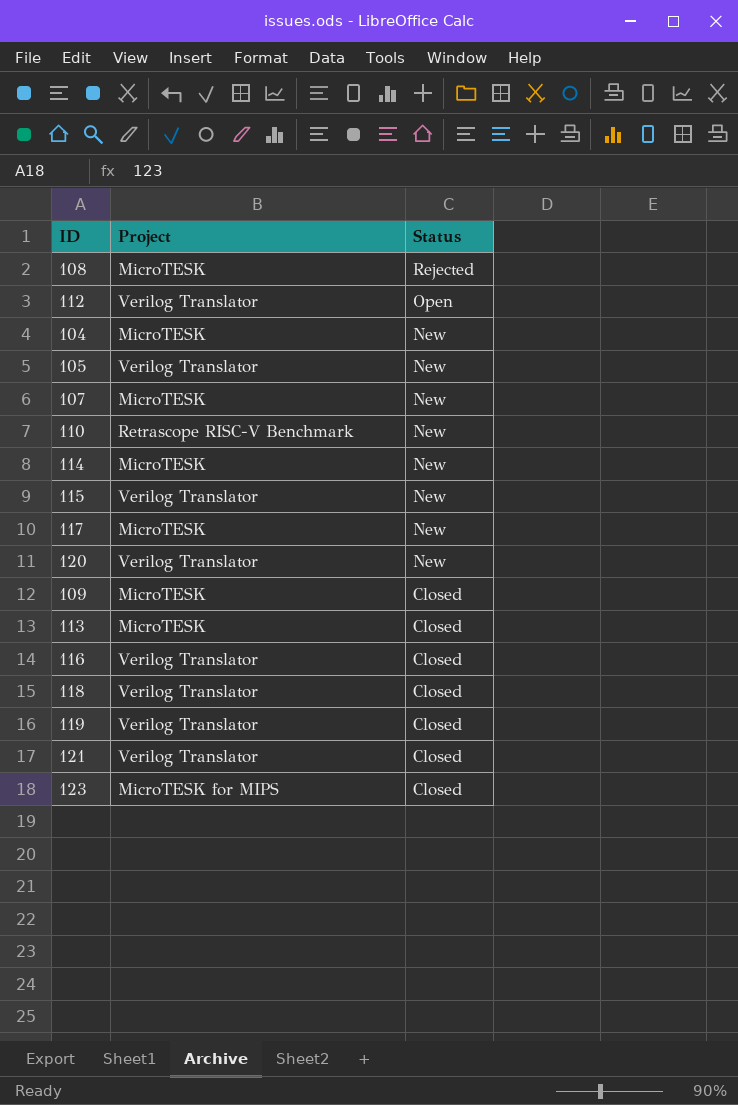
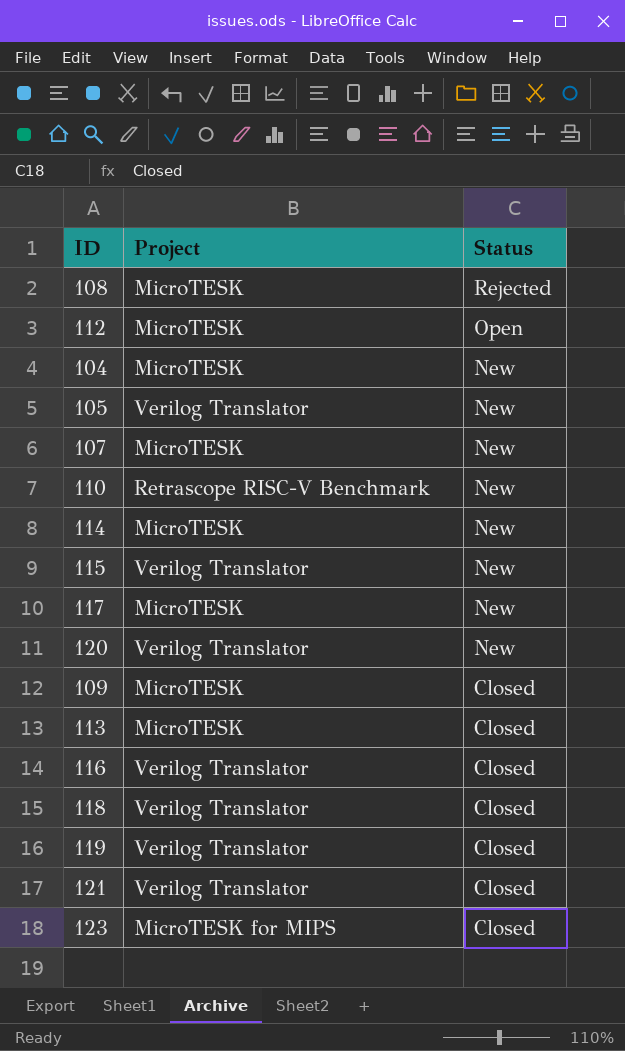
112 | Project: Verilog Translator -> MicroTESK

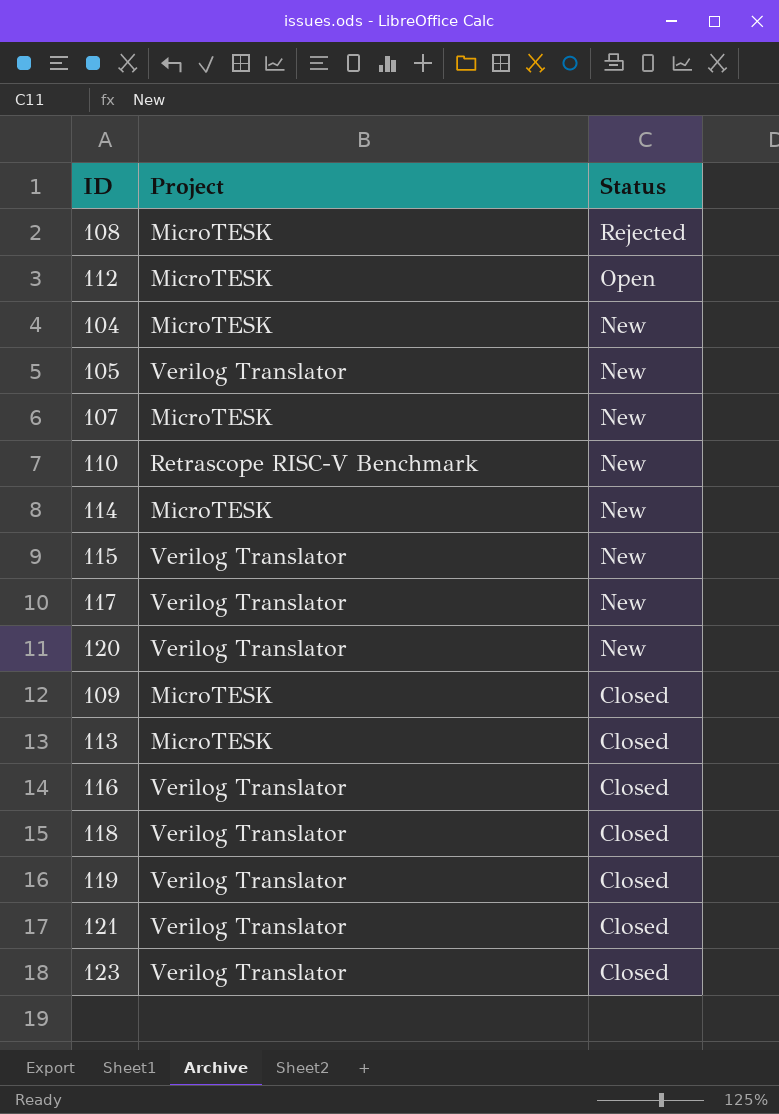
117 | Project: MicroTESK -> Verilog Translator
123 | Project: MicroTESK for MIPS -> Verilog Translator

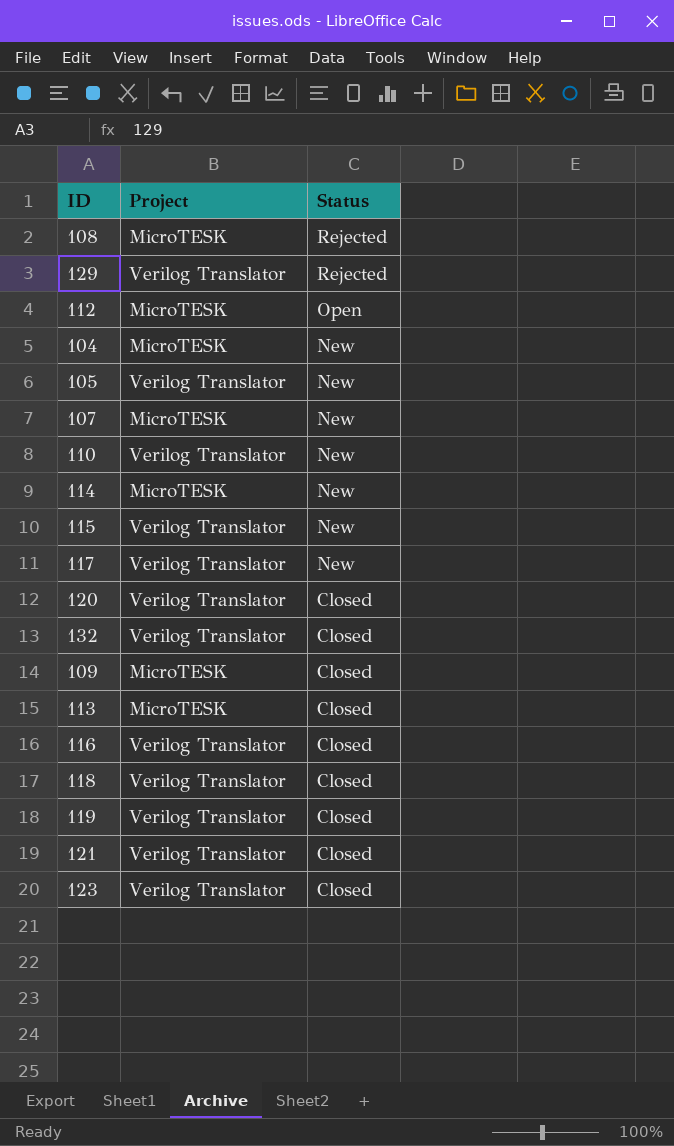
row 129: none -> Verilog Translator | Rejected
110 | Project: Retrascope RISC-V Benchmark -> Verilog Translator
120 | Status: New -> Closed
row 132: none -> Verilog Translator | Closed

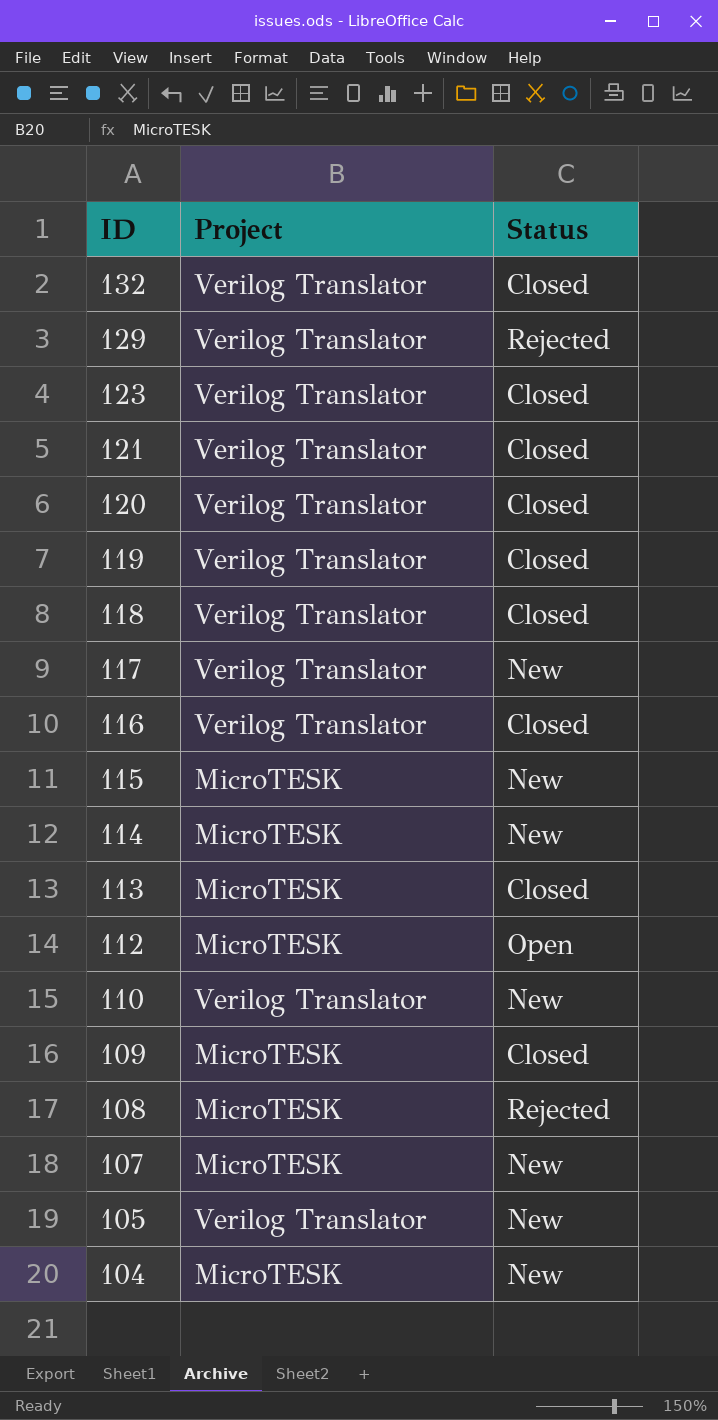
row order: Status descending -> ID descending
115 | Project: Verilog Translator -> MicroTESK

